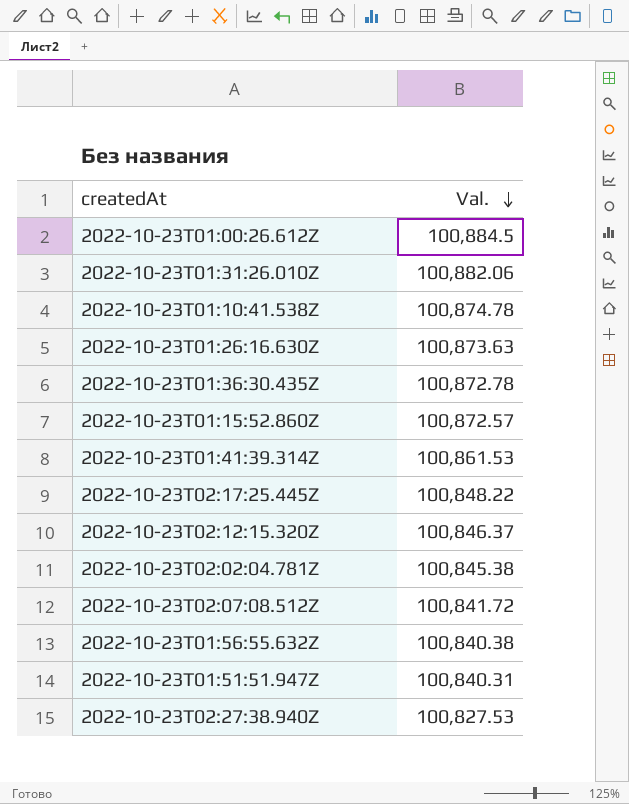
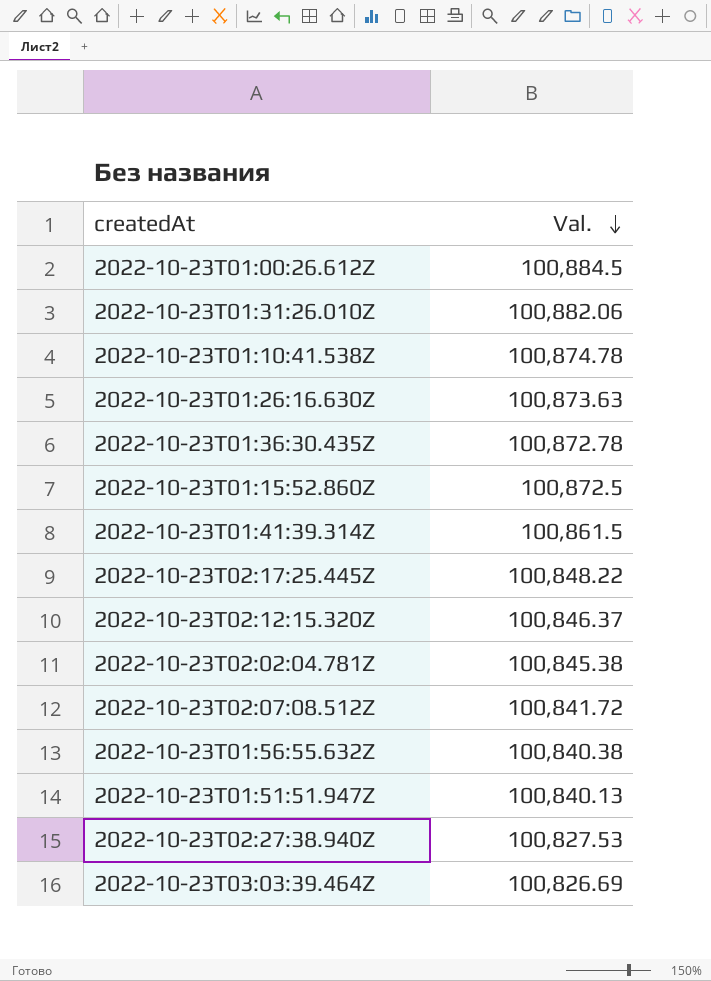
2022-10-23T01:15:52.860Z | Val.: 100,872.57 -> 100,872.5
2022-10-23T01:41:39.314Z | Val.: 100,861.53 -> 100,861.5
2022-10-23T01:51:51.947Z | Val.: 100,840.31 -> 100,840.13
row 2022-10-23T03:03:39.464Z: none -> 100,826.69

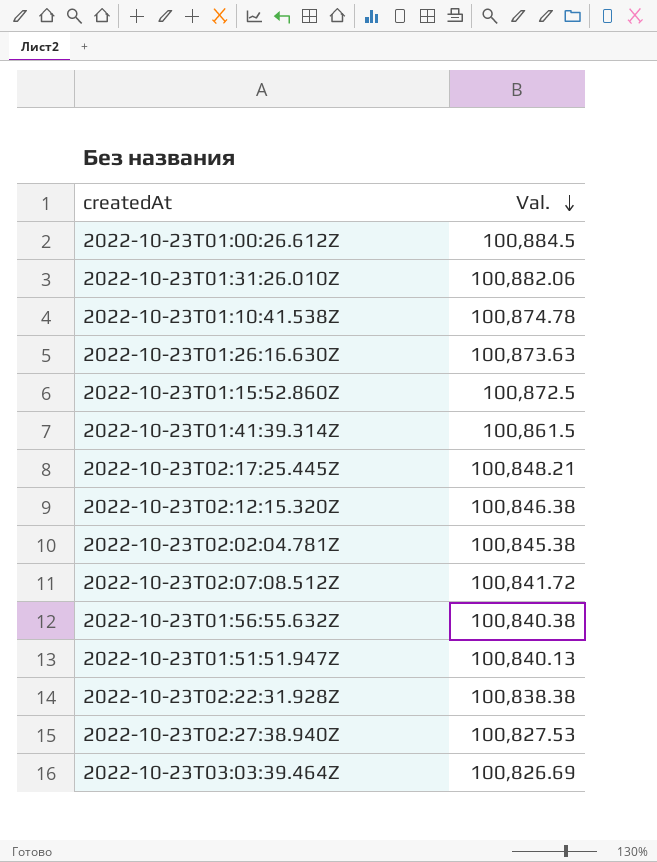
row 2022-10-23T01:36:30.435Z: 100,872.78 -> none
2022-10-23T02:17:25.445Z | Val.: 100,848.22 -> 100,848.21
2022-10-23T02:12:15.320Z | Val.: 100,846.37 -> 100,846.38
row 2022-10-23T02:22:31.928Z: none -> 100,838.38

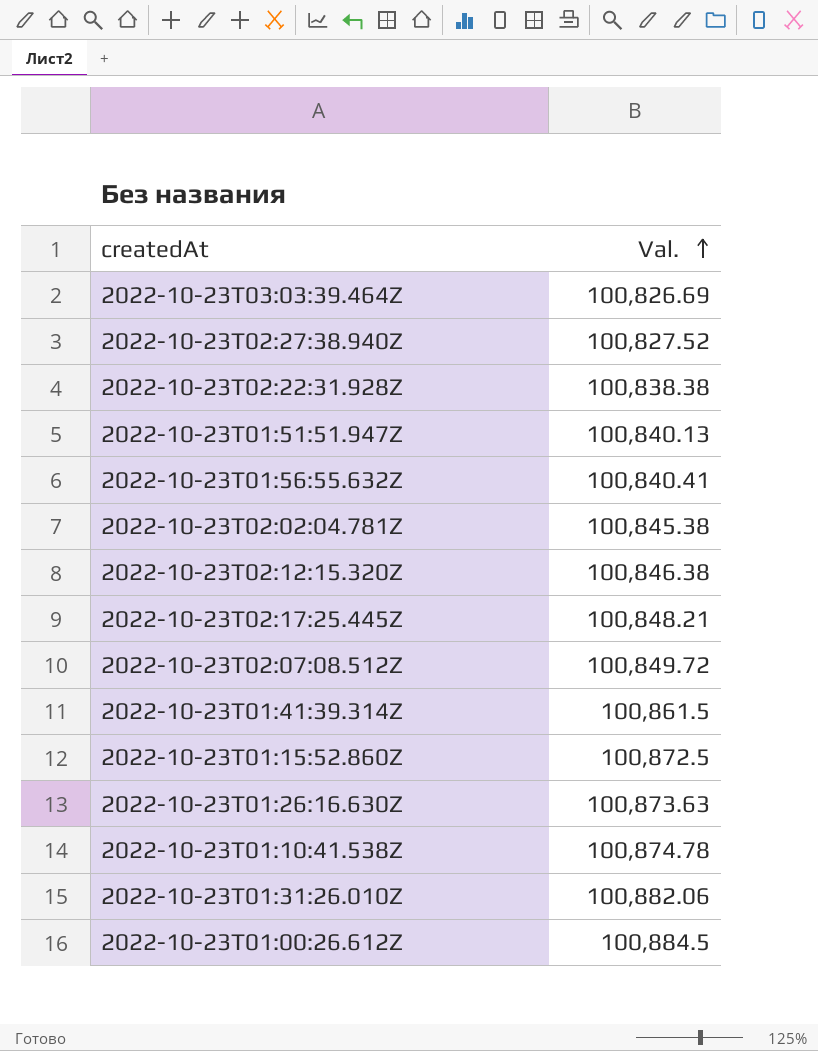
row order: Val. descending -> Val. ascending
2022-10-23T02:27:38.940Z | Val.: 100,827.53 -> 100,827.52
2022-10-23T01:56:55.632Z | Val.: 100,840.38 -> 100,840.41
2022-10-23T02:07:08.512Z | Val.: 100,841.72 -> 100,849.72

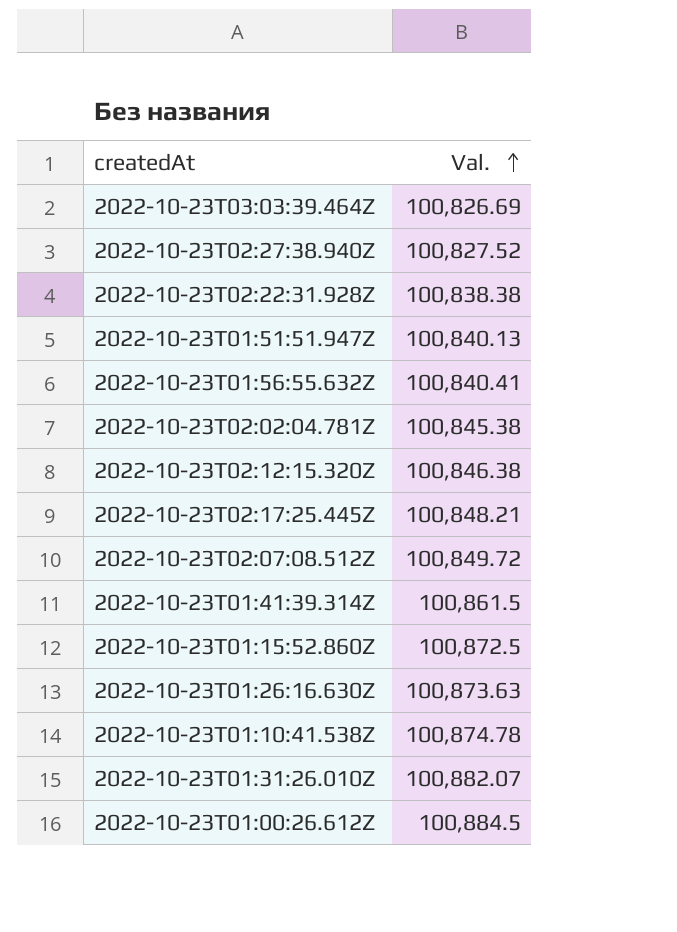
2022-10-23T01:31:26.010Z | Val.: 100,882.06 -> 100,882.07

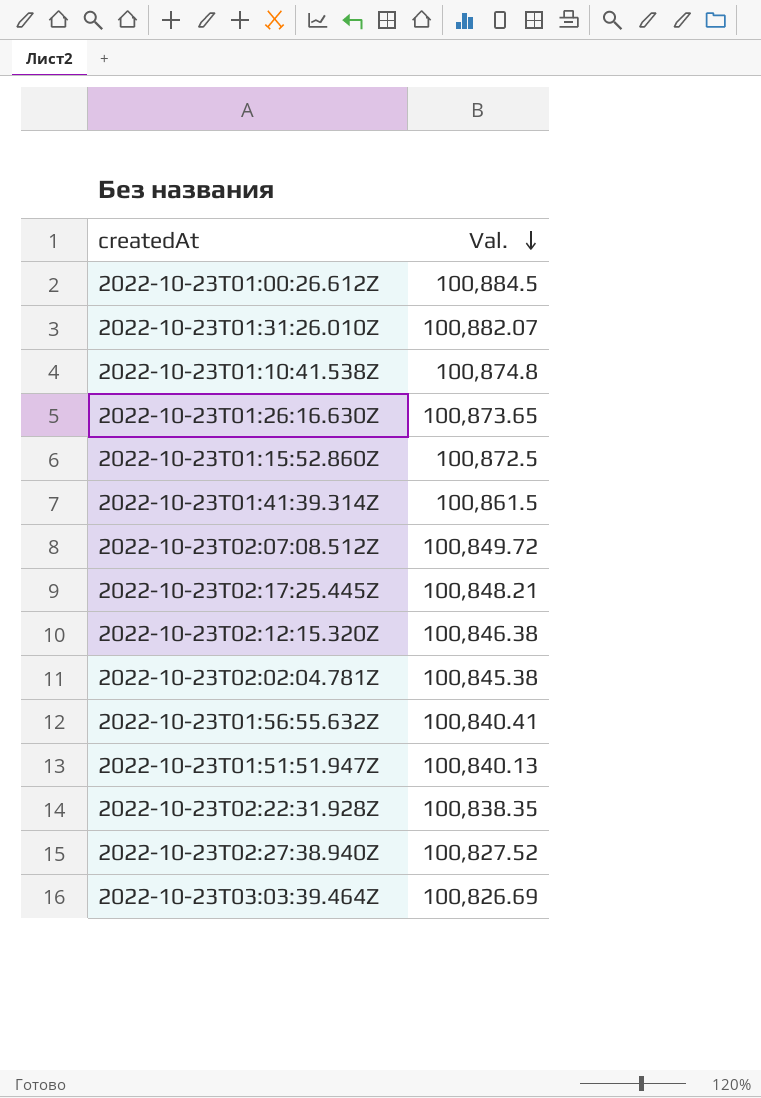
row order: Val. ascending -> Val. descending
2022-10-23T01:10:41.538Z | Val.: 100,874.78 -> 100,874.8
2022-10-23T01:26:16.630Z | Val.: 100,873.63 -> 100,873.65
2022-10-23T02:22:31.928Z | Val.: 100,838.38 -> 100,838.35

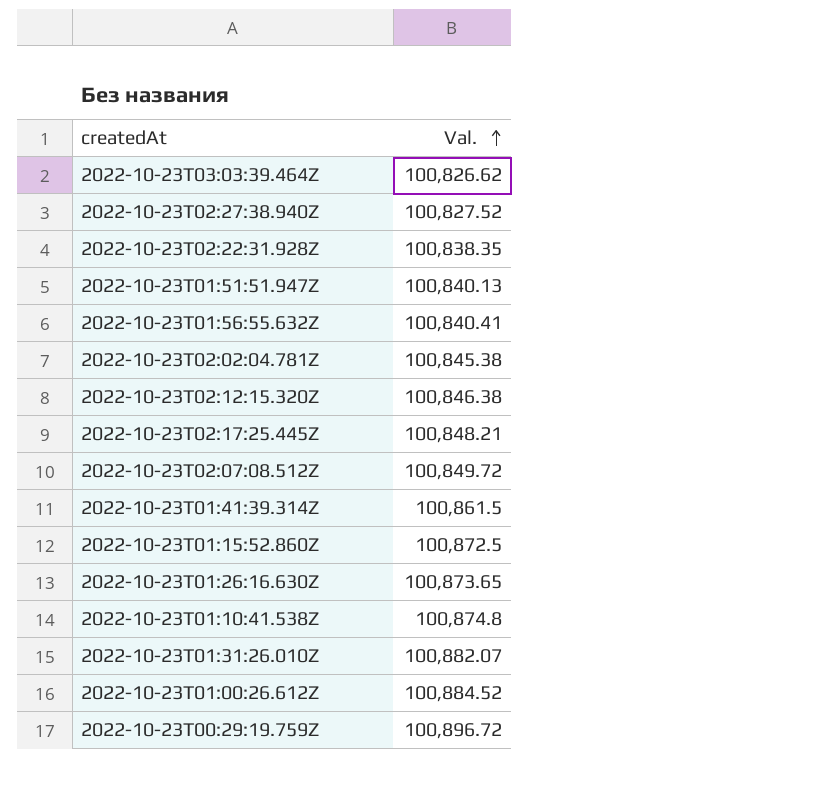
row order: Val. descending -> Val. ascending
2022-10-23T03:03:39.464Z | Val.: 100,826.69 -> 100,826.62
2022-10-23T01:00:26.612Z | Val.: 100,884.5 -> 100,884.52
row 2022-10-23T00:29:19.759Z: none -> 100,896.72

